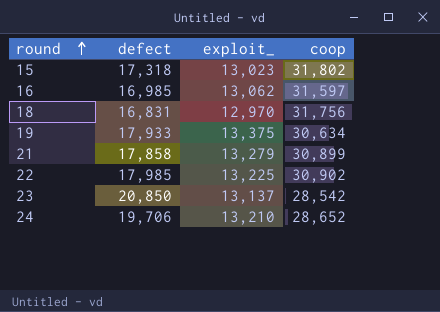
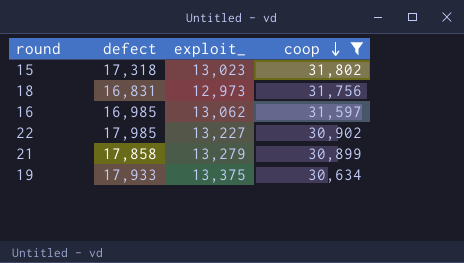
filter: none -> coop >= 30,634
row order: round ascending -> coop descending
18 | exploit_: 12,970 -> 12,973
22 | exploit_: 13,225 -> 13,227

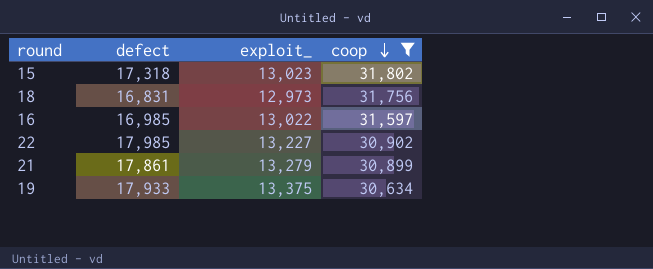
16 | exploit_: 13,062 -> 13,022
21 | defect: 17,858 -> 17,861

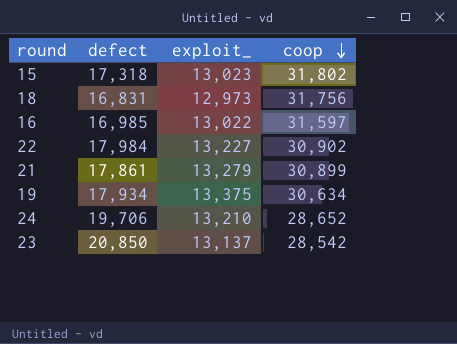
filter: coop >= 30,634 -> none
22 | defect: 17,985 -> 17,984
19 | defect: 17,933 -> 17,934

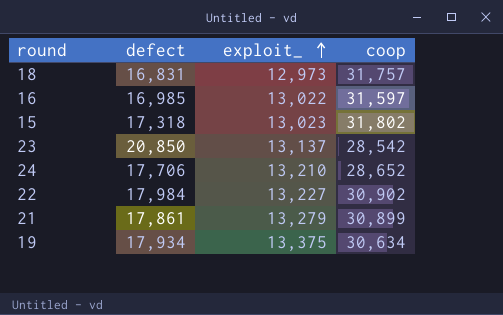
row order: coop descending -> exploit_ ascending
18 | coop: 31,756 -> 31,757
24 | defect: 19,706 -> 17,706

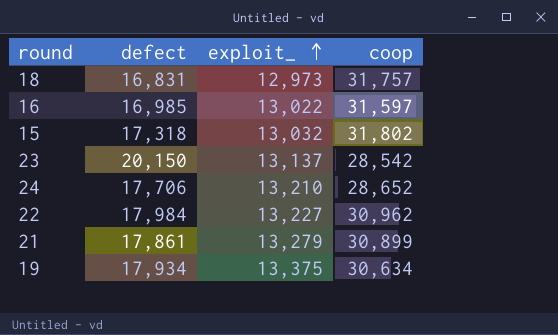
15 | exploit_: 13,023 -> 13,032
23 | defect: 20,850 -> 20,150
22 | coop: 30,902 -> 30,962

